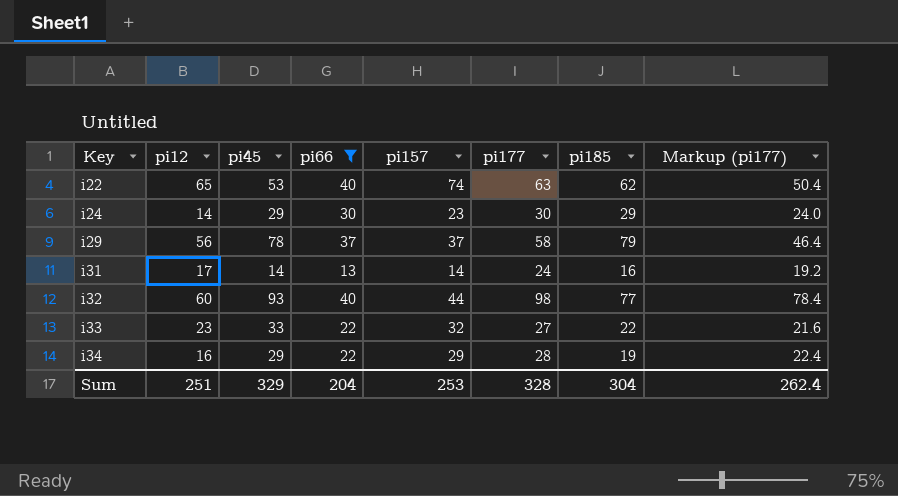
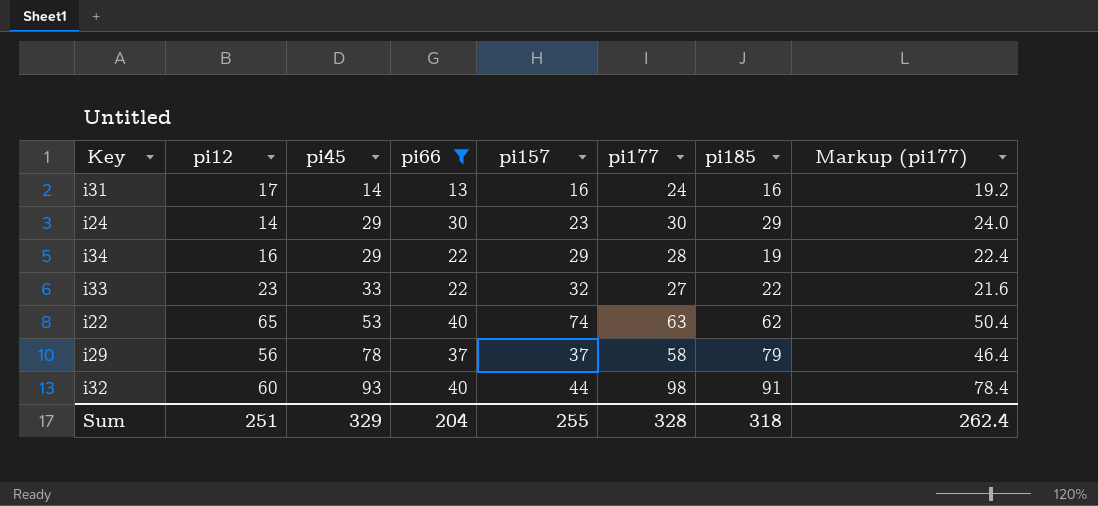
row order: Key ascending -> pi45 ascending
i31 | pi157: 14 -> 16
i32 | pi185: 77 -> 91
Sum | pi157: 253 -> 255
Sum | pi185: 304 -> 318

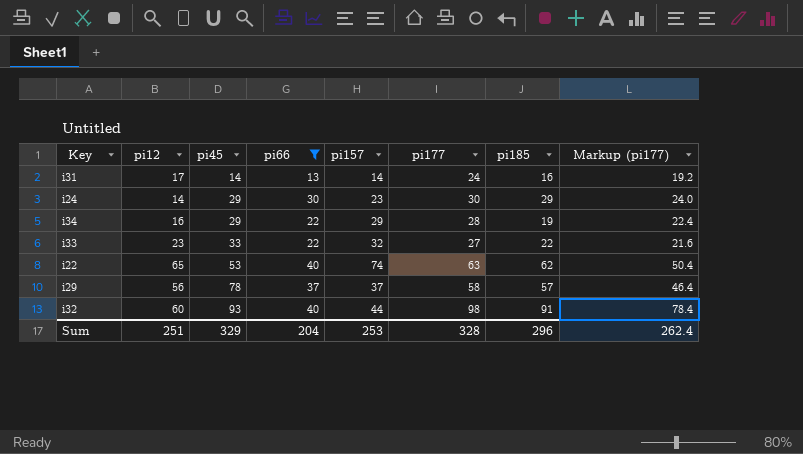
i31 | pi157: 16 -> 14
i29 | pi185: 79 -> 57
Sum | pi157: 255 -> 253
Sum | pi185: 318 -> 296

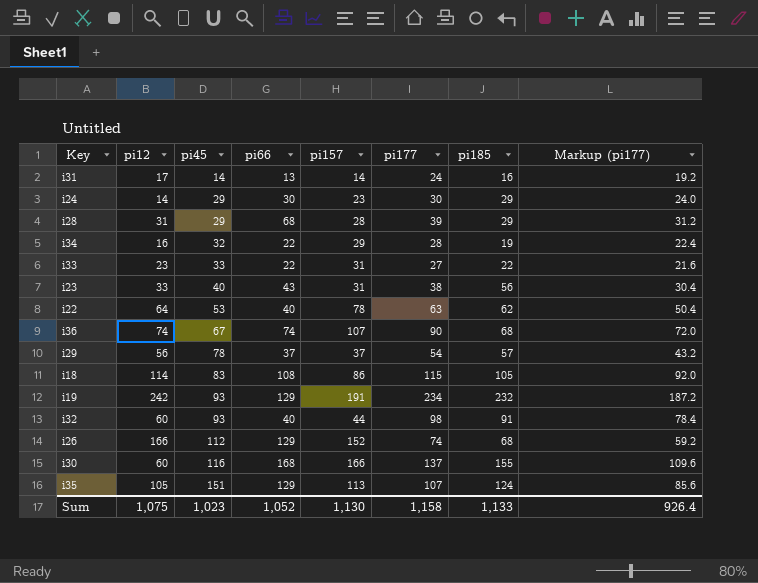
filter: pi66 <= 40 -> none
i34 | pi45: 29 -> 32
i33 | pi157: 32 -> 31
i22 | pi12: 65 -> 64
i22 | pi157: 74 -> 78
i29 | pi177: 58 -> 54
i29 | Markup (pi177): 46.4 -> 43.2
Sum | pi12: 251 -> 1,075
Sum | pi45: 329 -> 1,023
Sum | pi66: 204 -> 1,052
Sum | pi157: 253 -> 1,130
Sum | pi177: 328 -> 1,158
Sum | pi185: 296 -> 1,133
Sum | Markup (pi177): 262.4 -> 926.4

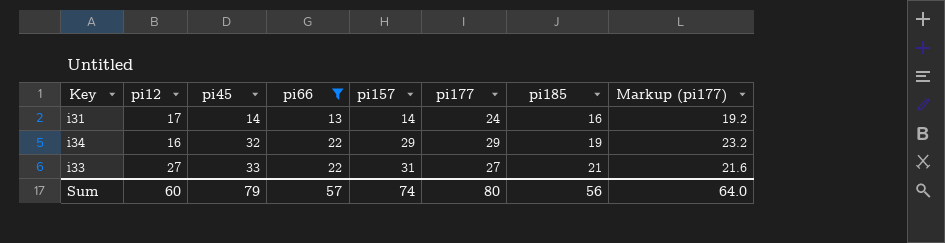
filter: none -> pi66 <= 22
i34 | pi177: 28 -> 29
i34 | Markup (pi177): 22.4 -> 23.2
i33 | pi12: 23 -> 27
i33 | pi185: 22 -> 21
Sum | pi12: 1,075 -> 60
Sum | pi45: 1,023 -> 79
Sum | pi66: 1,052 -> 57
Sum | pi157: 1,130 -> 74
Sum | pi177: 1,158 -> 80
Sum | pi185: 1,133 -> 56
Sum | Markup (pi177): 926.4 -> 64.0

